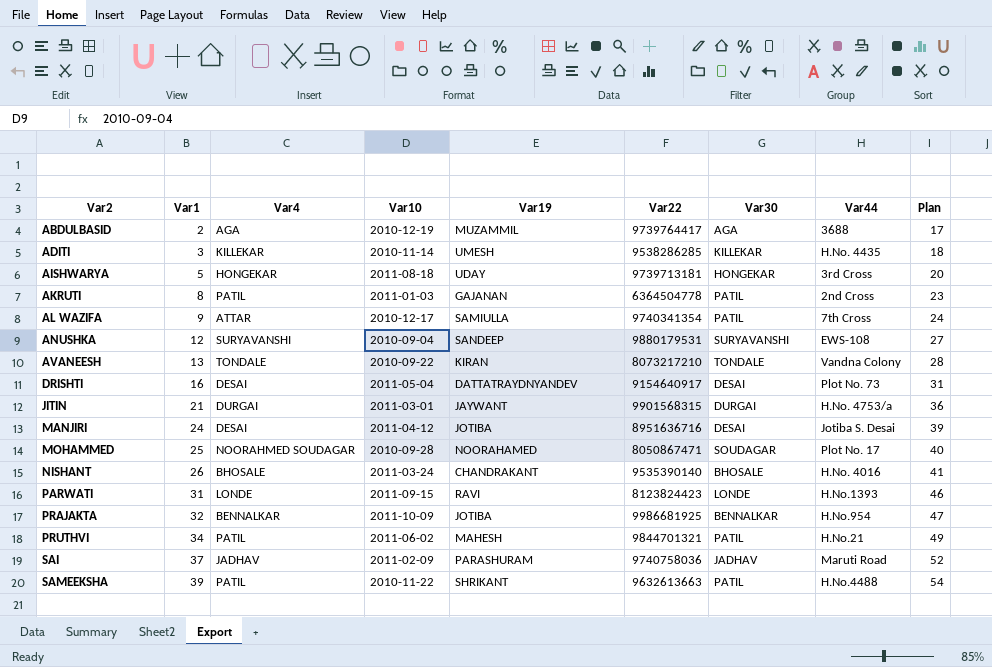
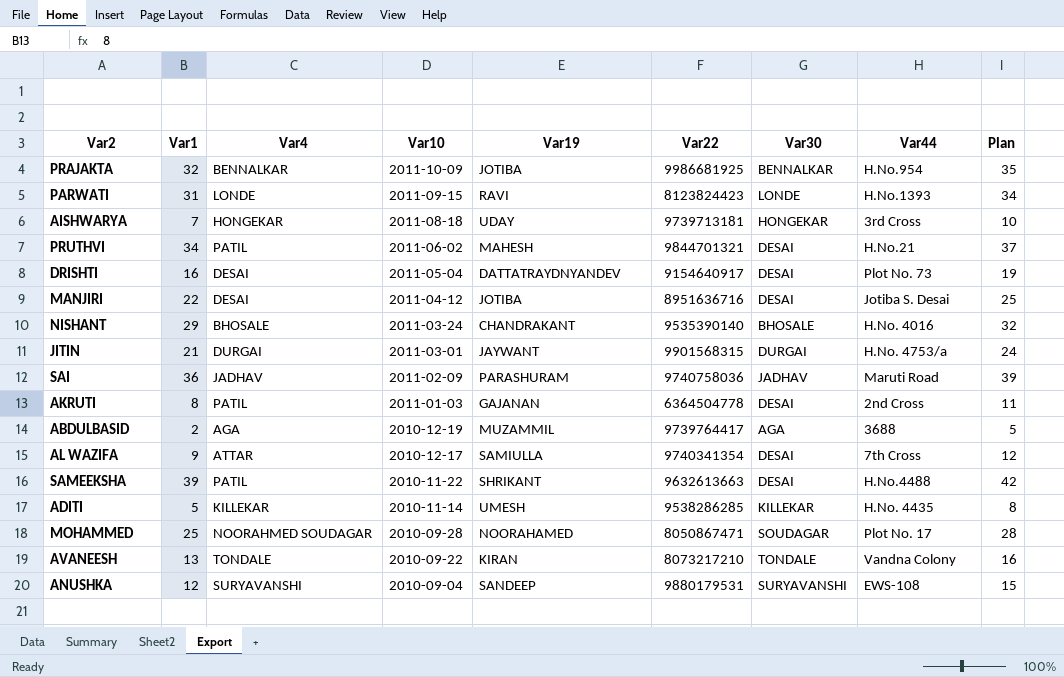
row order: Var2 ascending -> Var10 descending
column Plan | formula: [Var1] + 15 -> [Var1] + 3
AISHWARYA | Var1: 5 -> 7
PRUTHVI | Var30: PATIL -> DESAI
MANJIRI | Var1: 24 -> 22
NISHANT | Var1: 26 -> 29
SAI | Var1: 37 -> 36
AKRUTI | Var30: PATIL -> DESAI
AL WAZIFA | Var30: PATIL -> DESAI
SAMEEKSHA | Var30: PATIL -> DESAI
ADITI | Var1: 3 -> 5

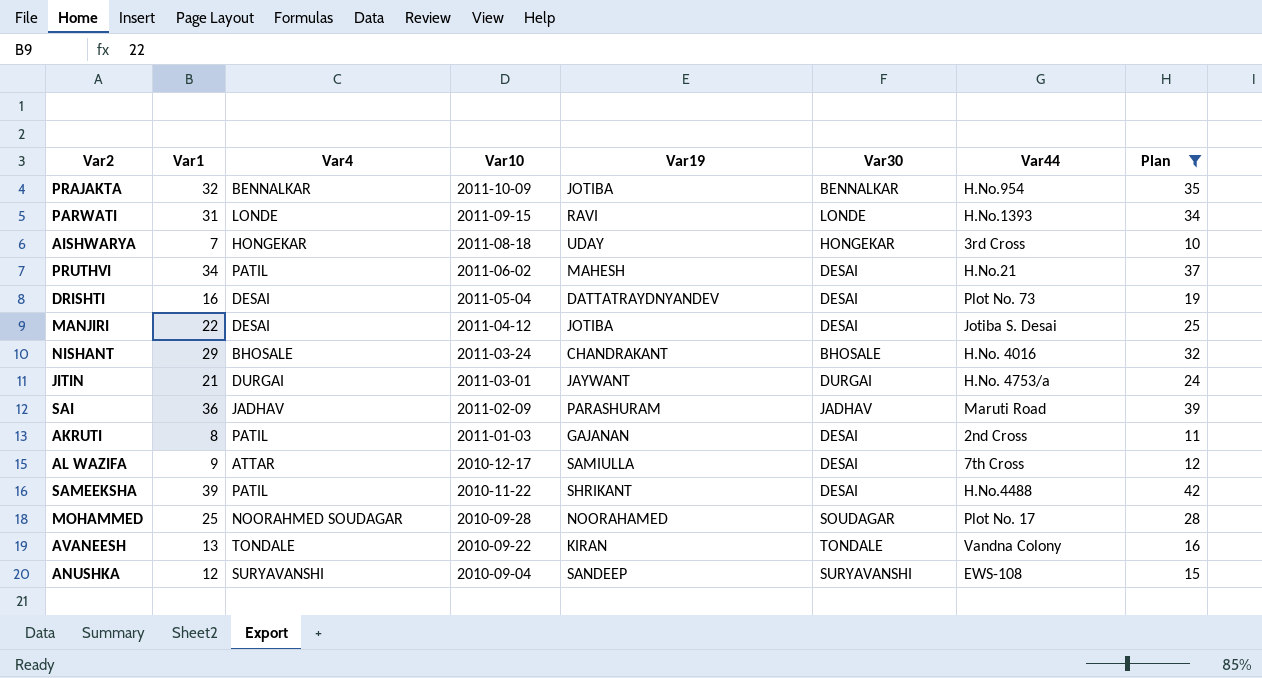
filter: none -> Plan >= 10
column Var22 | position: 6 -> none

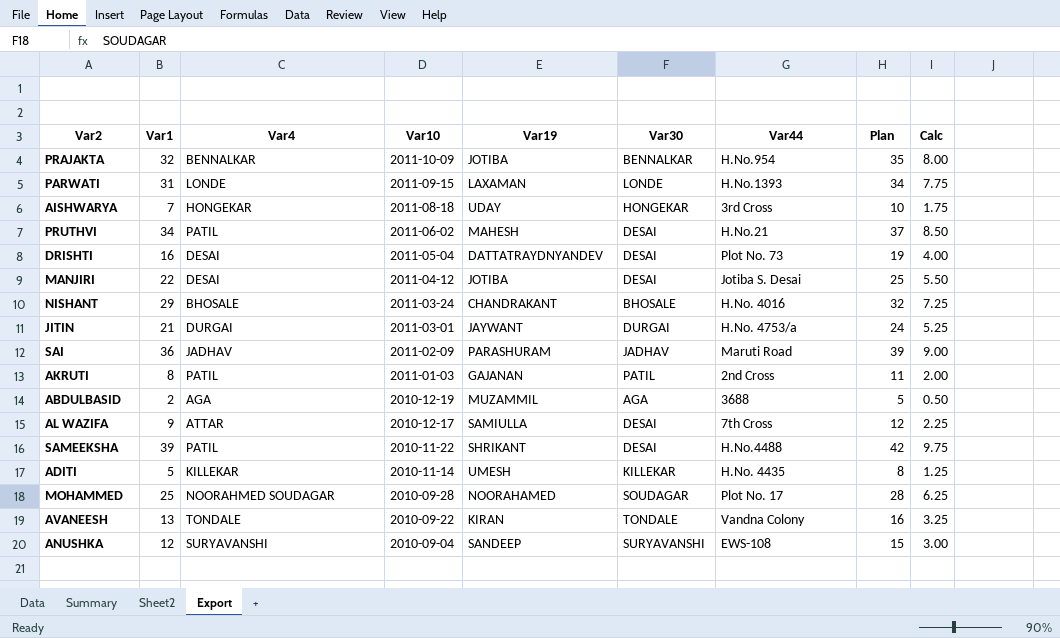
filter: Plan >= 10 -> none
column Calc | formula: none -> [Var1] * 0.25
PARWATI | Var19: RAVI -> LAXAMAN
AKRUTI | Var30: DESAI -> PATIL

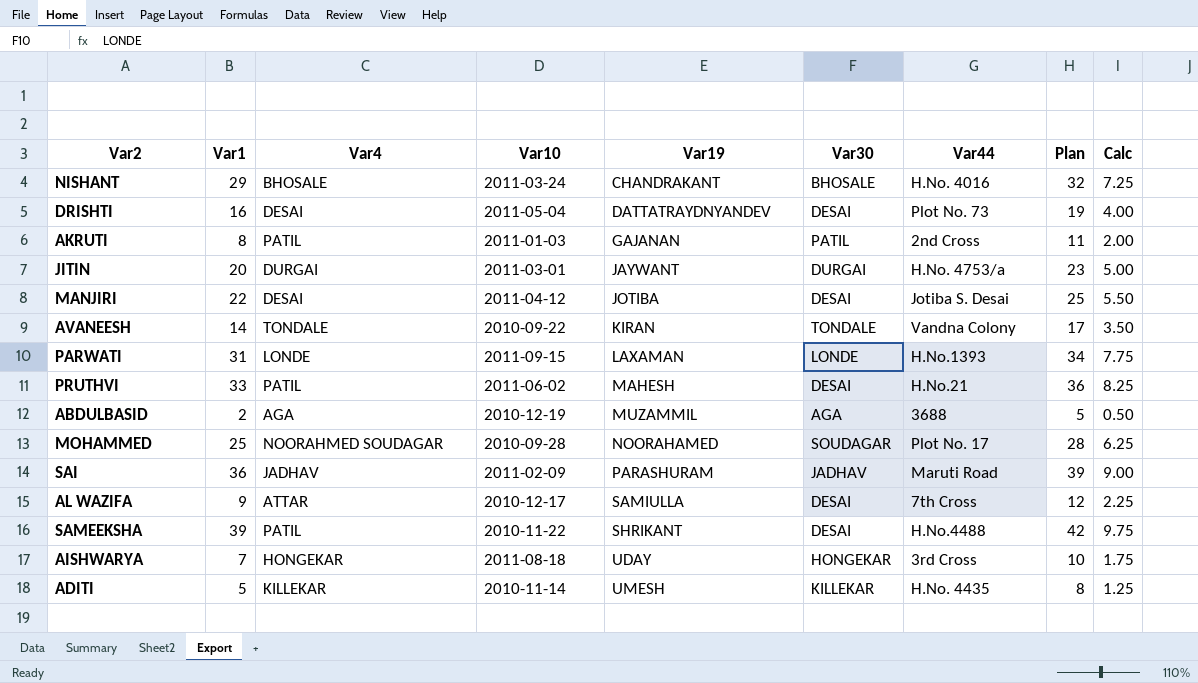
row order: Var10 descending -> Var19 ascending
row PRAJAKTA: 32 | BENNALKAR | 2011-10-09 | JOTIBA | BENNALKAR | H.No.954 | 35 | 8.00 -> none
row ANUSHKA: 12 | SURYAVANSHI | 2010-09-04 | SANDEEP | SURYAVANSHI | EWS-108 | 15 | 3.00 -> none
JITIN | Var1: 21 -> 20
JITIN | Plan: 24 -> 23
JITIN | Calc: 5.25 -> 5.00
AVANEESH | Var1: 13 -> 14
AVANEESH | Plan: 16 -> 17
AVANEESH | Calc: 3.25 -> 3.50
PRUTHVI | Var1: 34 -> 33
PRUTHVI | Plan: 37 -> 36
PRUTHVI | Calc: 8.50 -> 8.25

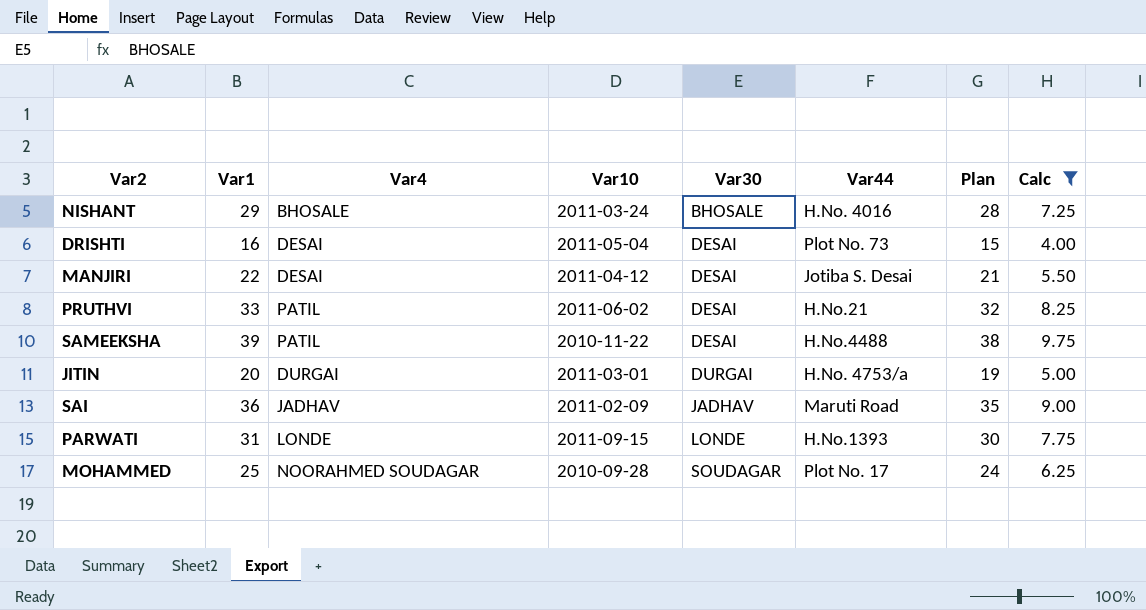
filter: none -> Calc >= 4.00
row order: Var19 ascending -> Var30 ascending
column Var19 | position: 5 -> none
column Plan | formula: [Var1] + 3 -> [Var1] - 1

